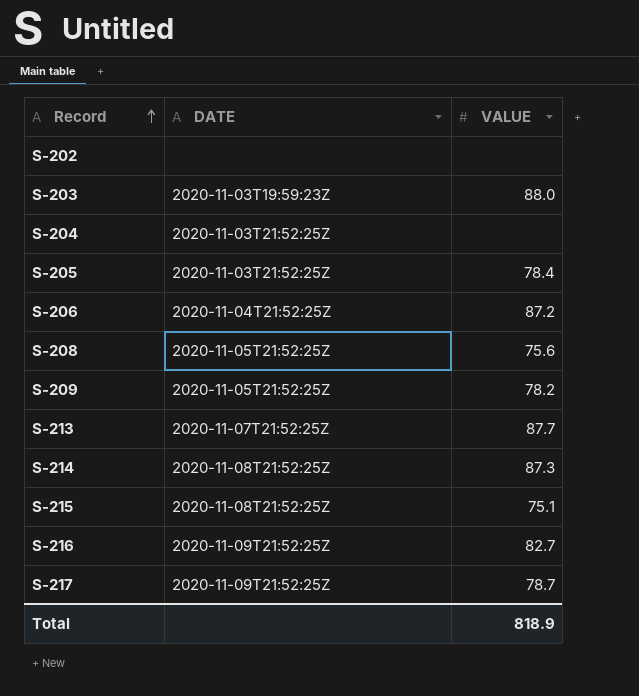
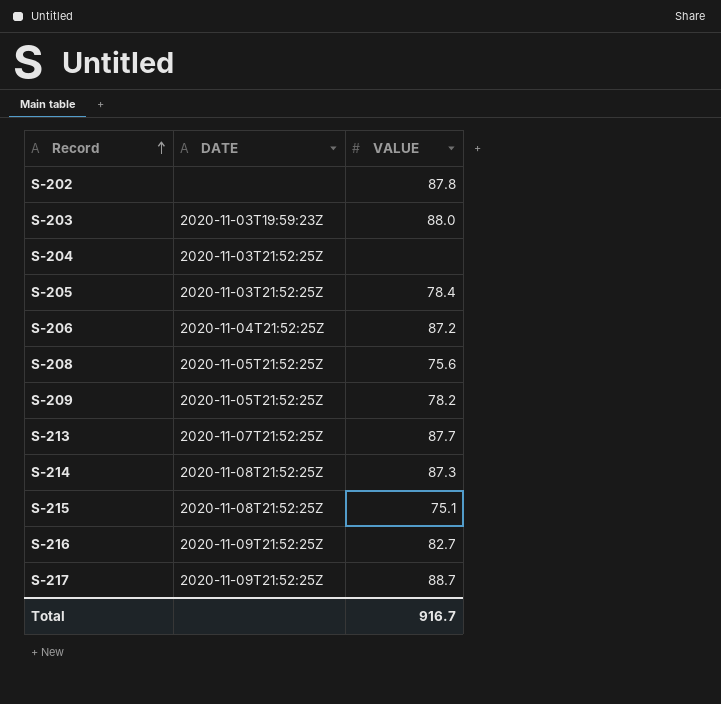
S-202 | VALUE: none -> 87.8
S-217 | VALUE: 78.7 -> 88.7
Total | VALUE: 818.9 -> 916.7

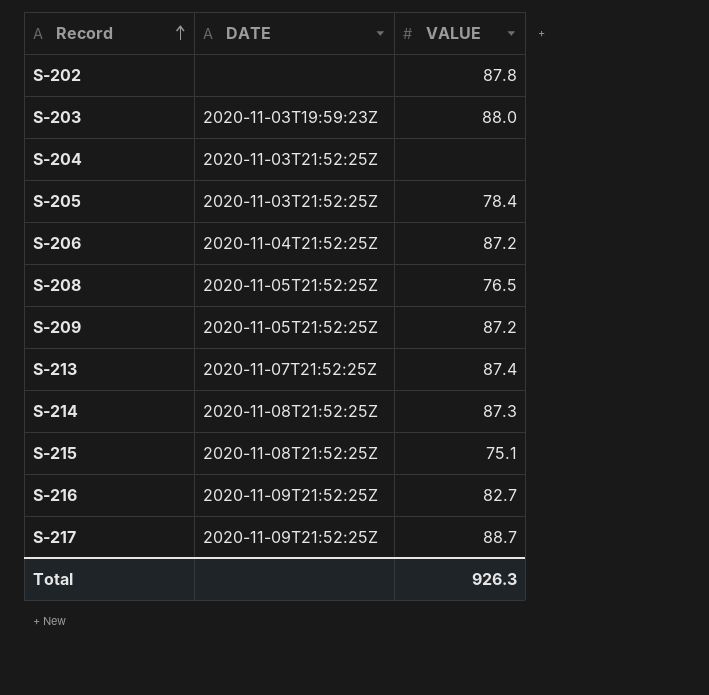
S-208 | VALUE: 75.6 -> 76.5
S-209 | VALUE: 78.2 -> 87.2
S-213 | VALUE: 87.7 -> 87.4
Total | VALUE: 916.7 -> 926.3

